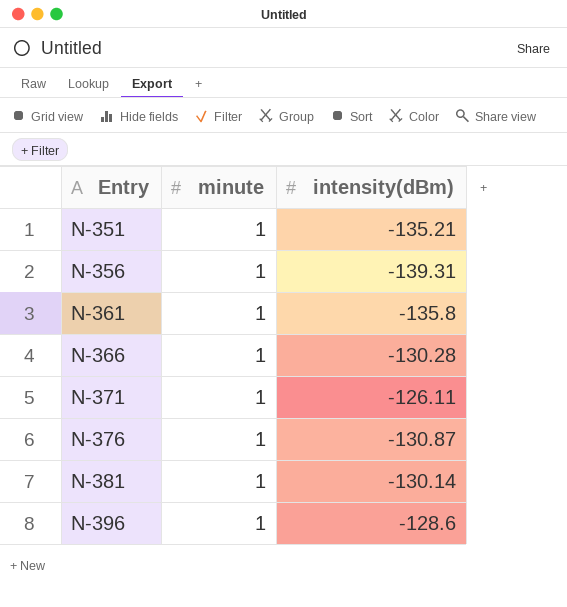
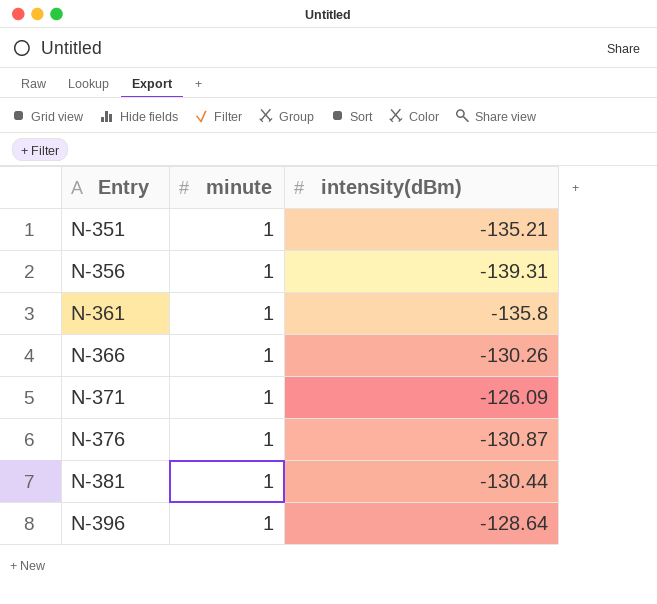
N-366 | intensity(dBm): -130.28 -> -130.26
N-371 | intensity(dBm): -126.11 -> -126.09
N-381 | intensity(dBm): -130.14 -> -130.44
N-396 | intensity(dBm): -128.6 -> -128.64

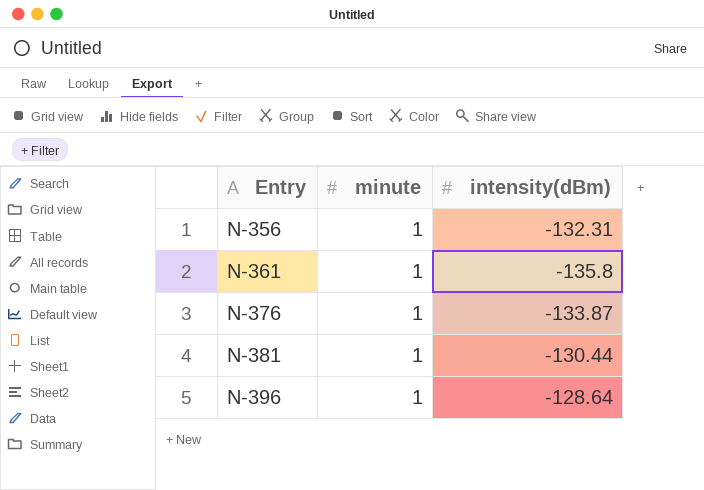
row N-351: 1 | -135.21 -> none
row N-366: 1 | -130.26 -> none
row N-371: 1 | -126.09 -> none
N-356 | intensity(dBm): -139.31 -> -132.31
N-376 | intensity(dBm): -130.87 -> -133.87

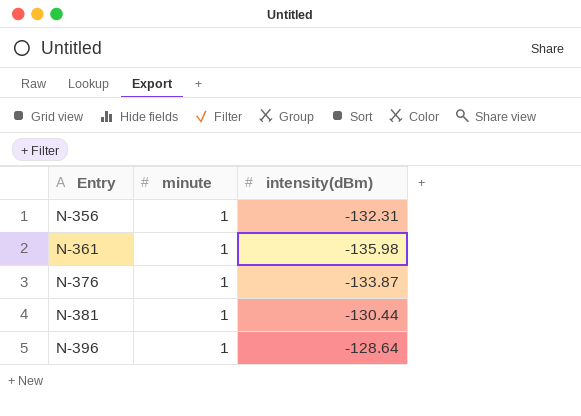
N-361 | intensity(dBm): -135.8 -> -135.98

